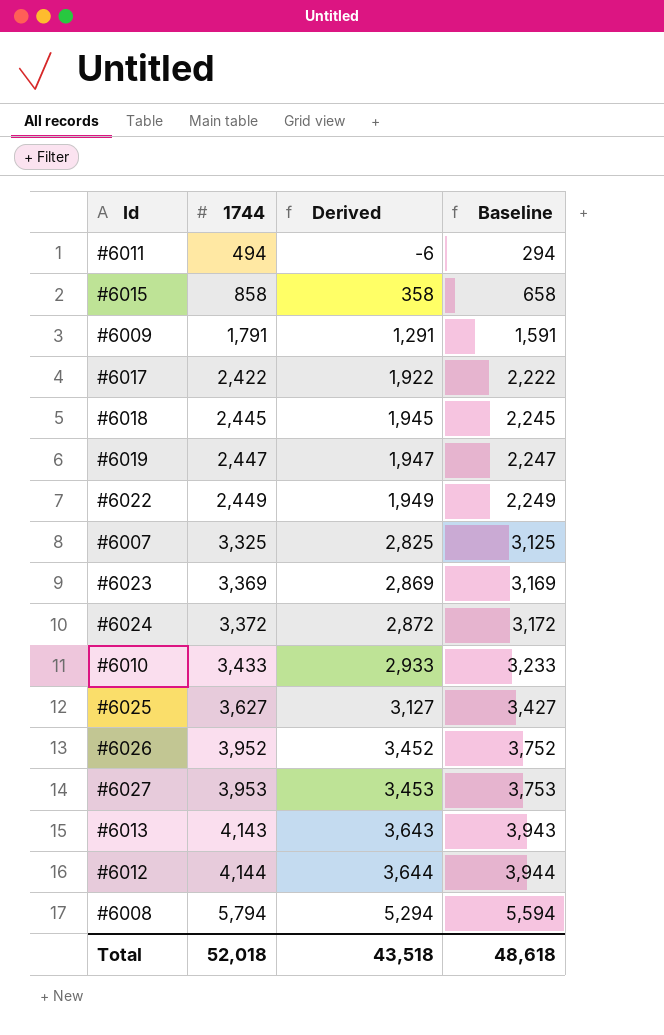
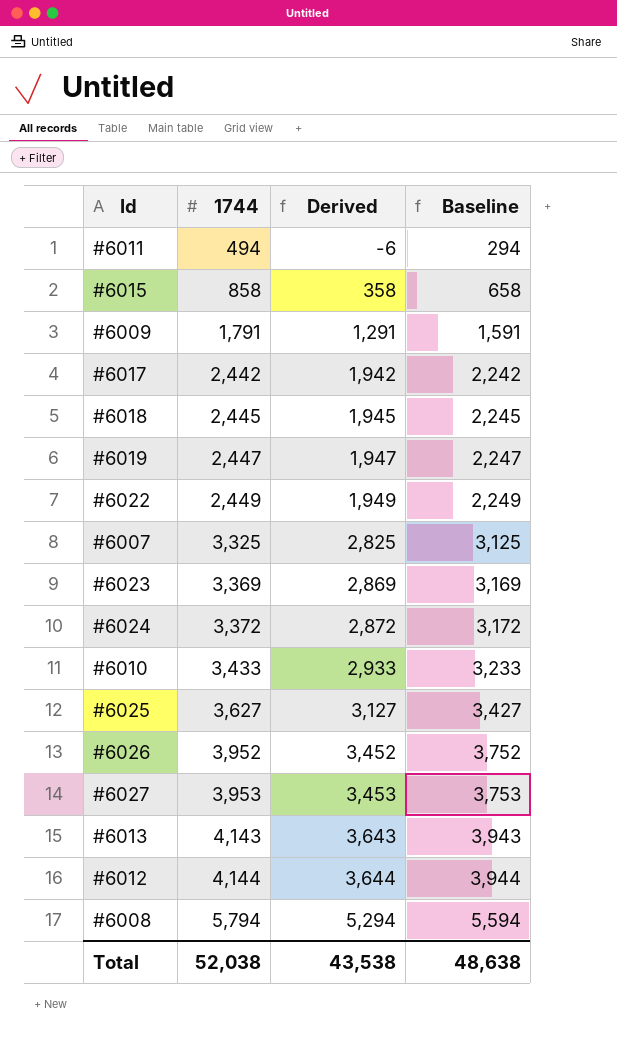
#6017 | 1744: 2,422 -> 2,442
#6017 | Derived: 1,922 -> 1,942
#6017 | Baseline: 2,222 -> 2,242
Total | 1744: 52,018 -> 52,038
Total | Derived: 43,518 -> 43,538
Total | Baseline: 48,618 -> 48,638

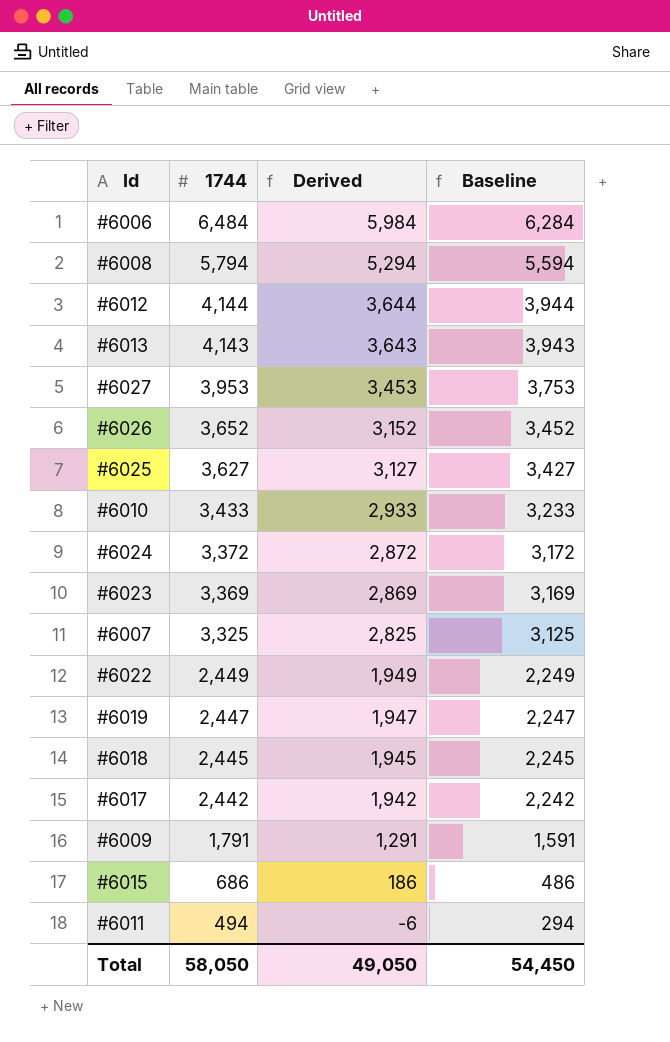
row order: 1744 ascending -> 1744 descending
row #6006: none -> 6,484 | 5,984 | 6,284
#6026 | 1744: 3,952 -> 3,652
#6026 | Derived: 3,452 -> 3,152
#6026 | Baseline: 3,752 -> 3,452
#6015 | 1744: 858 -> 686
#6015 | Derived: 358 -> 186
#6015 | Baseline: 658 -> 486
Total | 1744: 52,038 -> 58,050
Total | Derived: 43,538 -> 49,050
Total | Baseline: 48,638 -> 54,450

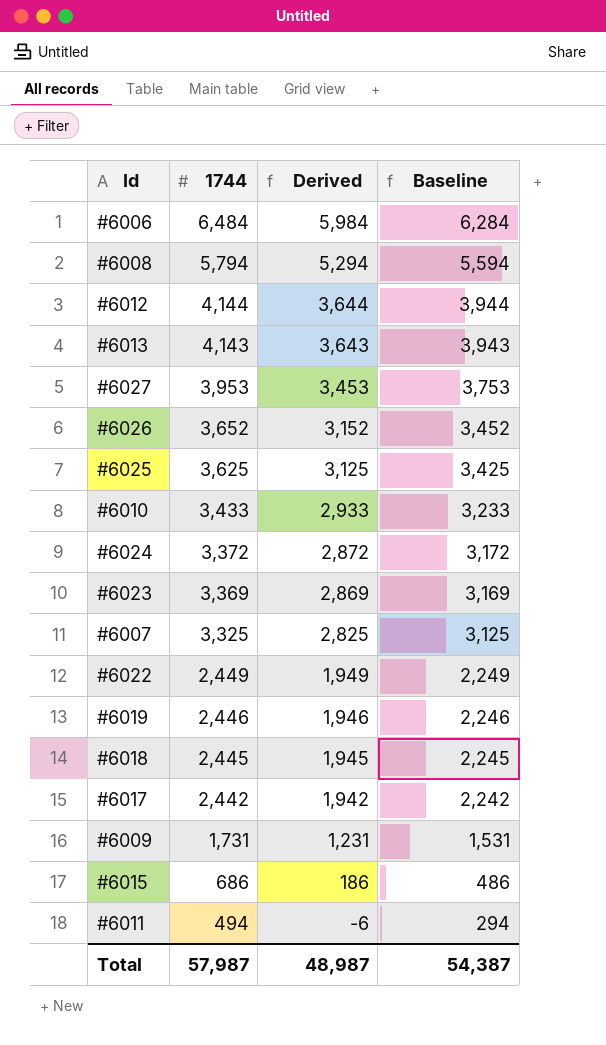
#6025 | 1744: 3,627 -> 3,625
#6025 | Derived: 3,127 -> 3,125
#6025 | Baseline: 3,427 -> 3,425
#6019 | 1744: 2,447 -> 2,446
#6019 | Derived: 1,947 -> 1,946
#6019 | Baseline: 2,247 -> 2,246
#6009 | 1744: 1,791 -> 1,731
#6009 | Derived: 1,291 -> 1,231
#6009 | Baseline: 1,591 -> 1,531
Total | 1744: 58,050 -> 57,987
Total | Derived: 49,050 -> 48,987
Total | Baseline: 54,450 -> 54,387

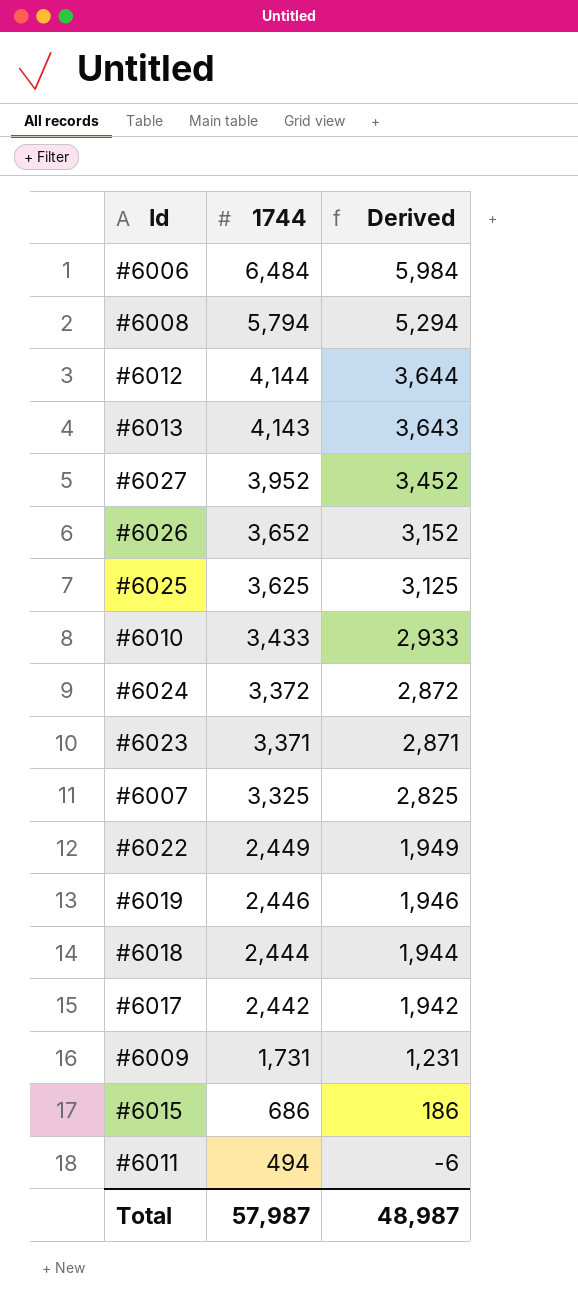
column Baseline | formula: [1744] - 200 -> none
#6027 | 1744: 3,953 -> 3,952
#6027 | Derived: 3,453 -> 3,452
#6023 | 1744: 3,369 -> 3,371
#6023 | Derived: 2,869 -> 2,871
#6018 | 1744: 2,445 -> 2,444
#6018 | Derived: 1,945 -> 1,944

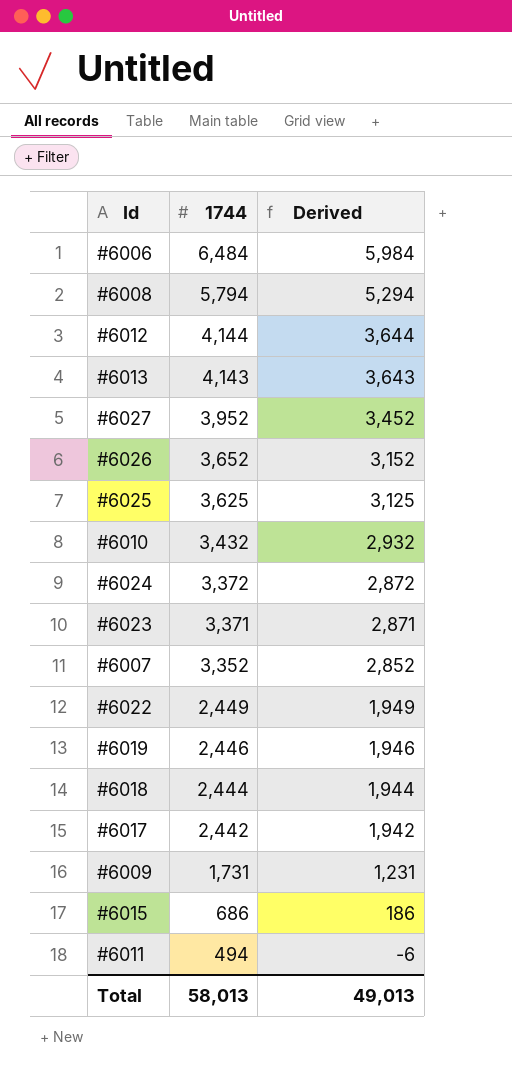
#6010 | 1744: 3,433 -> 3,432
#6010 | Derived: 2,933 -> 2,932
#6007 | 1744: 3,325 -> 3,352
#6007 | Derived: 2,825 -> 2,852
Total | 1744: 57,987 -> 58,013
Total | Derived: 48,987 -> 49,013

